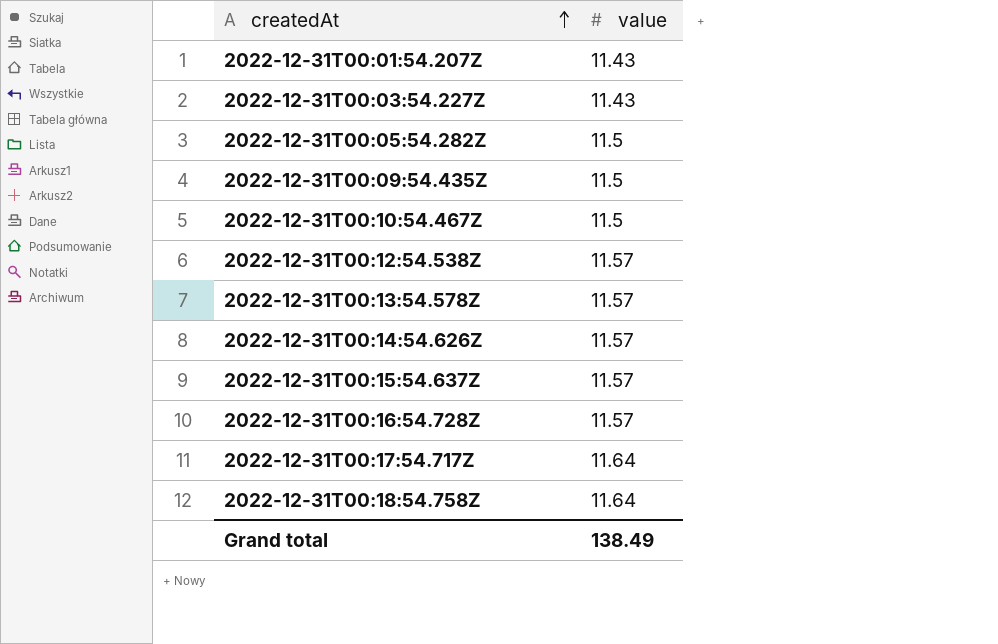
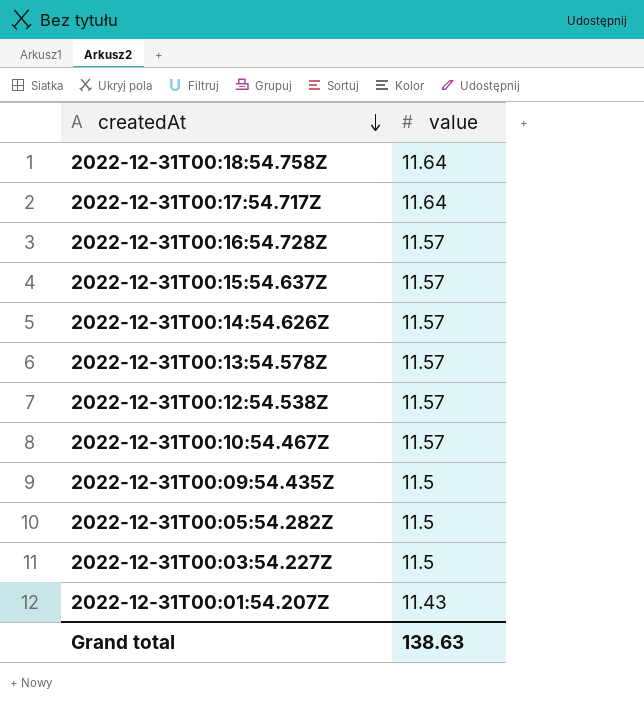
row order: createdAt ascending -> createdAt descending
2022-12-31T00:10:54.467Z | value: 11.5 -> 11.57
2022-12-31T00:03:54.227Z | value: 11.43 -> 11.5
Grand total | value: 138.49 -> 138.63

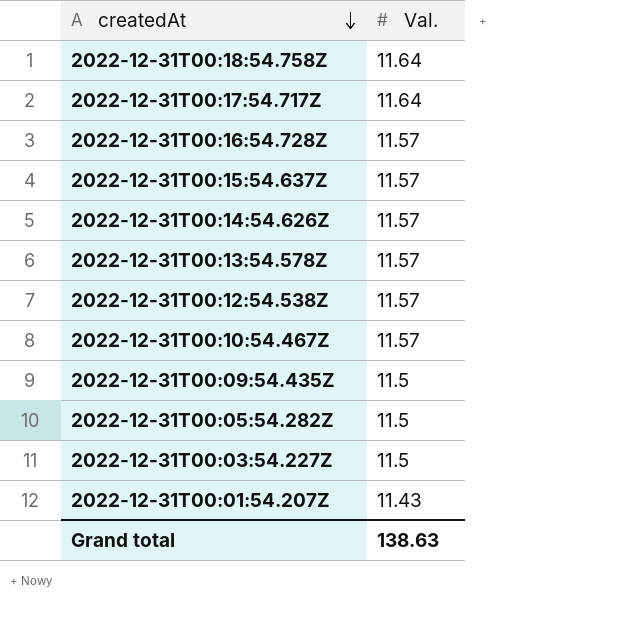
column name: value -> Val.

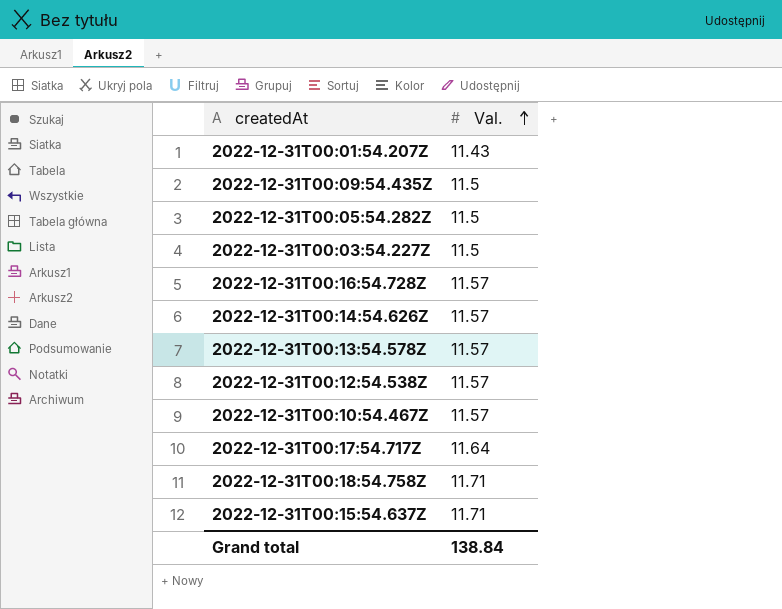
row order: createdAt descending -> Val. ascending
2022-12-31T00:18:54.758Z | Val.: 11.64 -> 11.71
2022-12-31T00:15:54.637Z | Val.: 11.57 -> 11.71
Grand total | Val.: 138.63 -> 138.84

